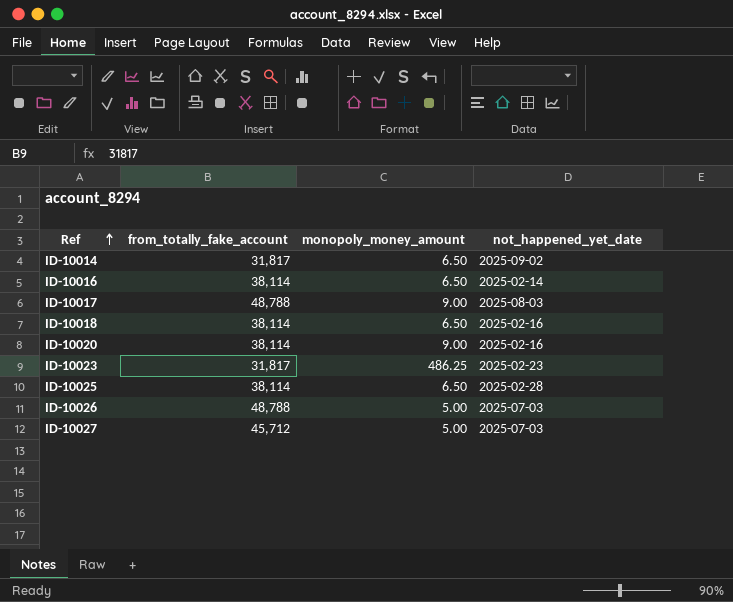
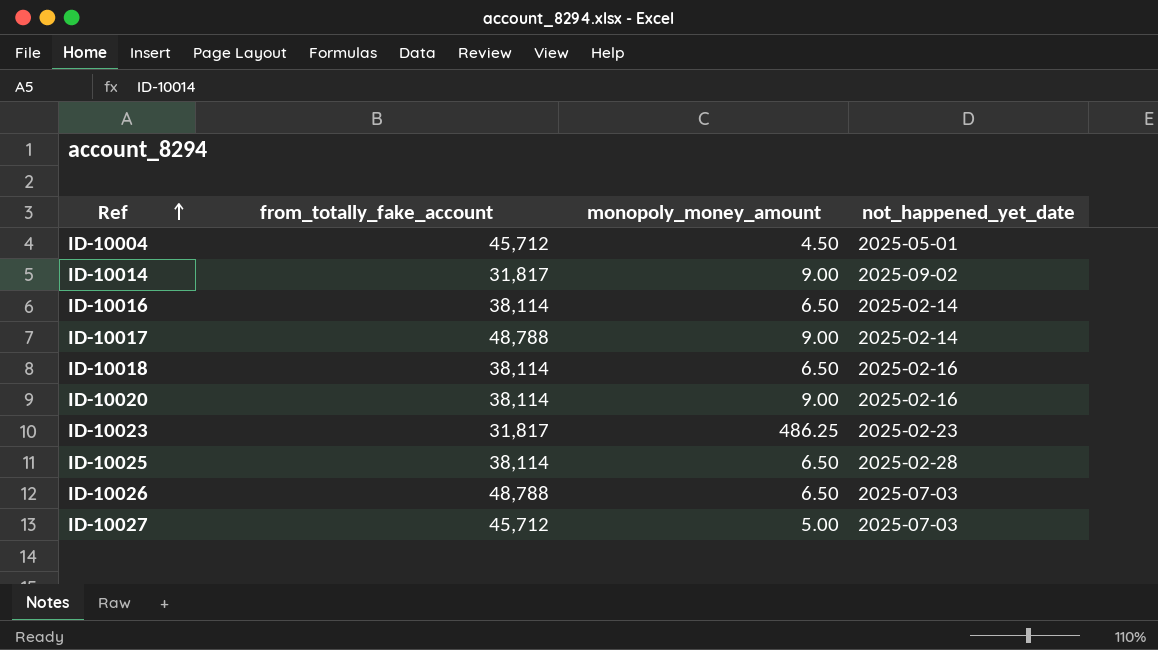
row ID-10004: none -> 45,712 | 4.50 | 2025-05-01
ID-10014 | monopoly_money_amount: 6.50 -> 9.00
ID-10017 | not_happened_yet_date: 2025-08-03 -> 2025-02-14
ID-10026 | monopoly_money_amount: 5.00 -> 6.50

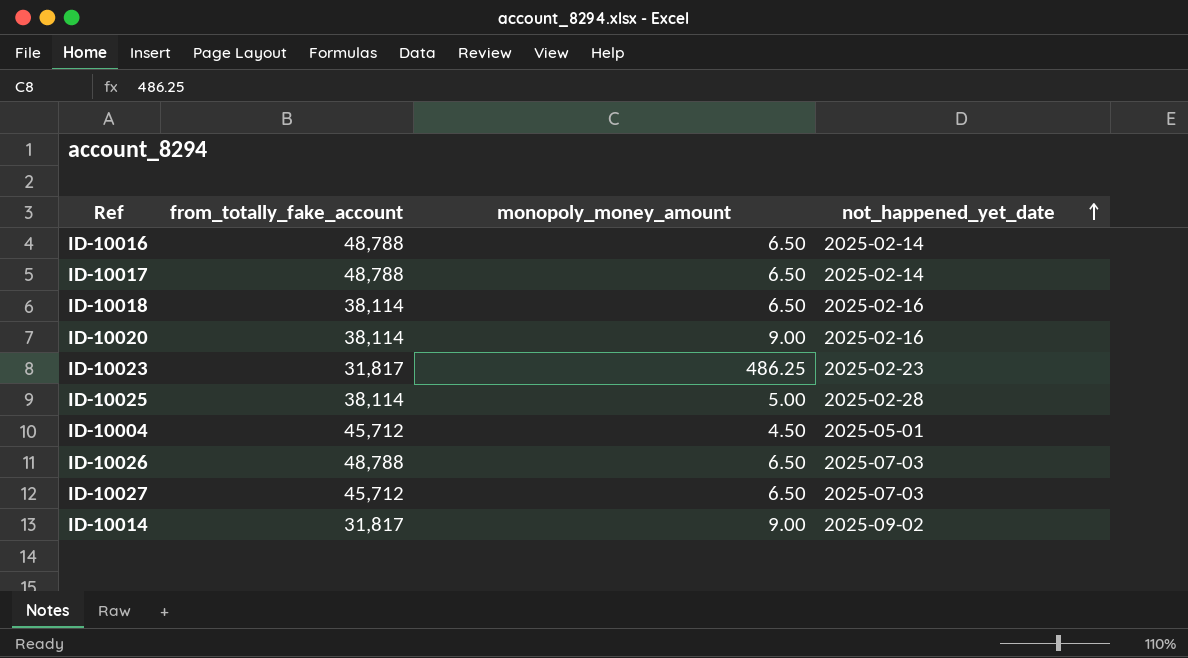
row order: Ref ascending -> not_happened_yet_date ascending
ID-10016 | from_totally_fake_account: 38,114 -> 48,788
ID-10017 | monopoly_money_amount: 9.00 -> 6.50
ID-10025 | monopoly_money_amount: 6.50 -> 5.00
ID-10027 | monopoly_money_amount: 5.00 -> 6.50

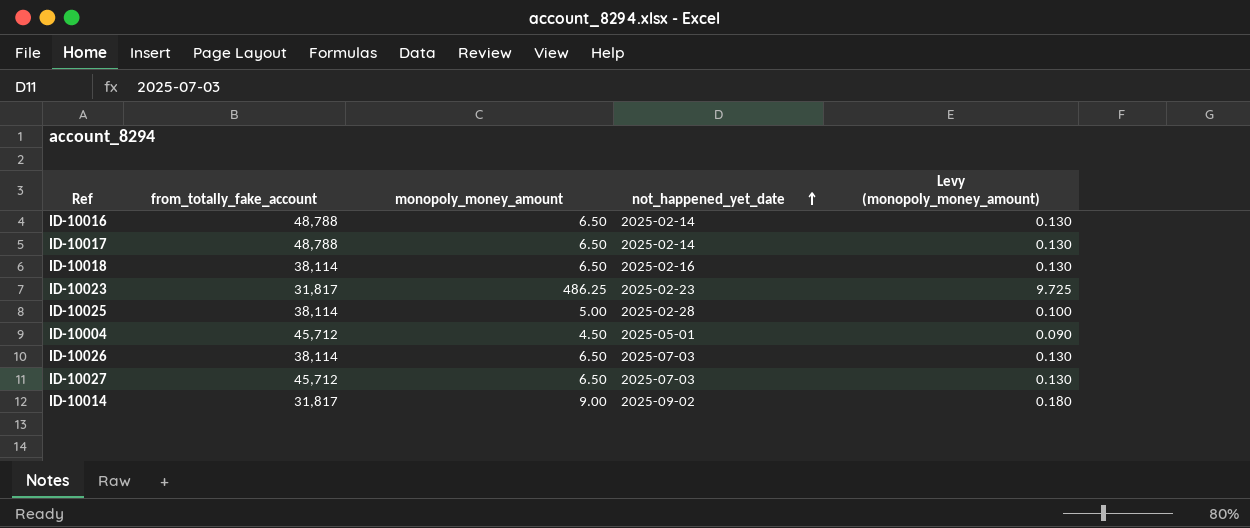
column Levy (monopoly_money_amount) | formula: none -> [monopoly_money_amount] * 0.02
row ID-10020: 38,114 | 9.00 | 2025-02-16 -> none
ID-10026 | from_totally_fake_account: 48,788 -> 38,114

